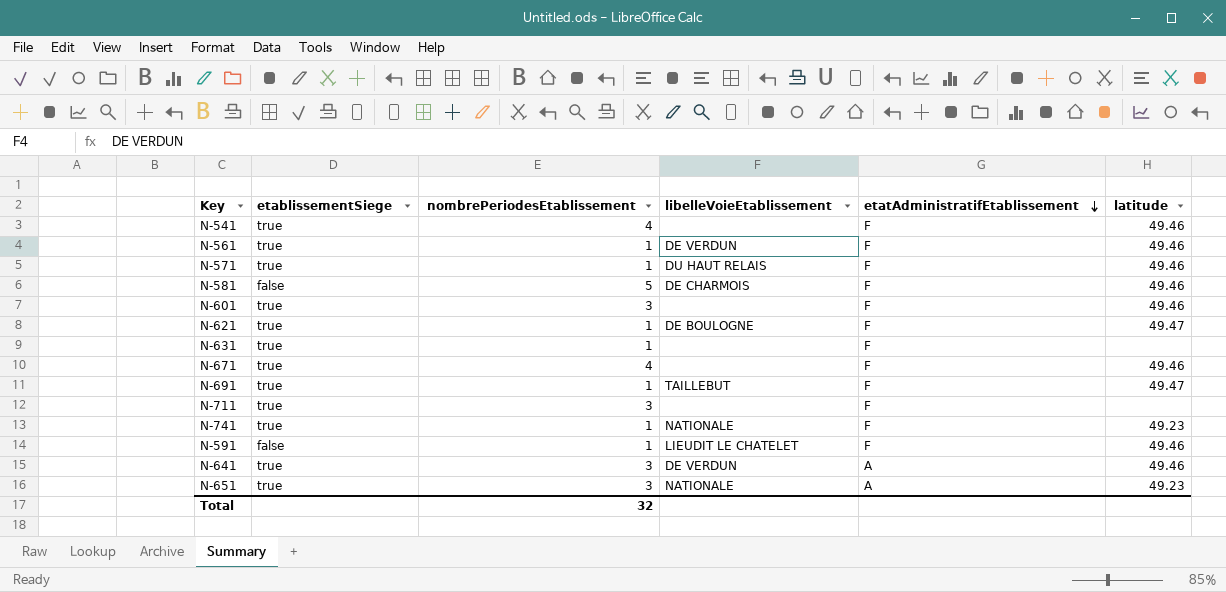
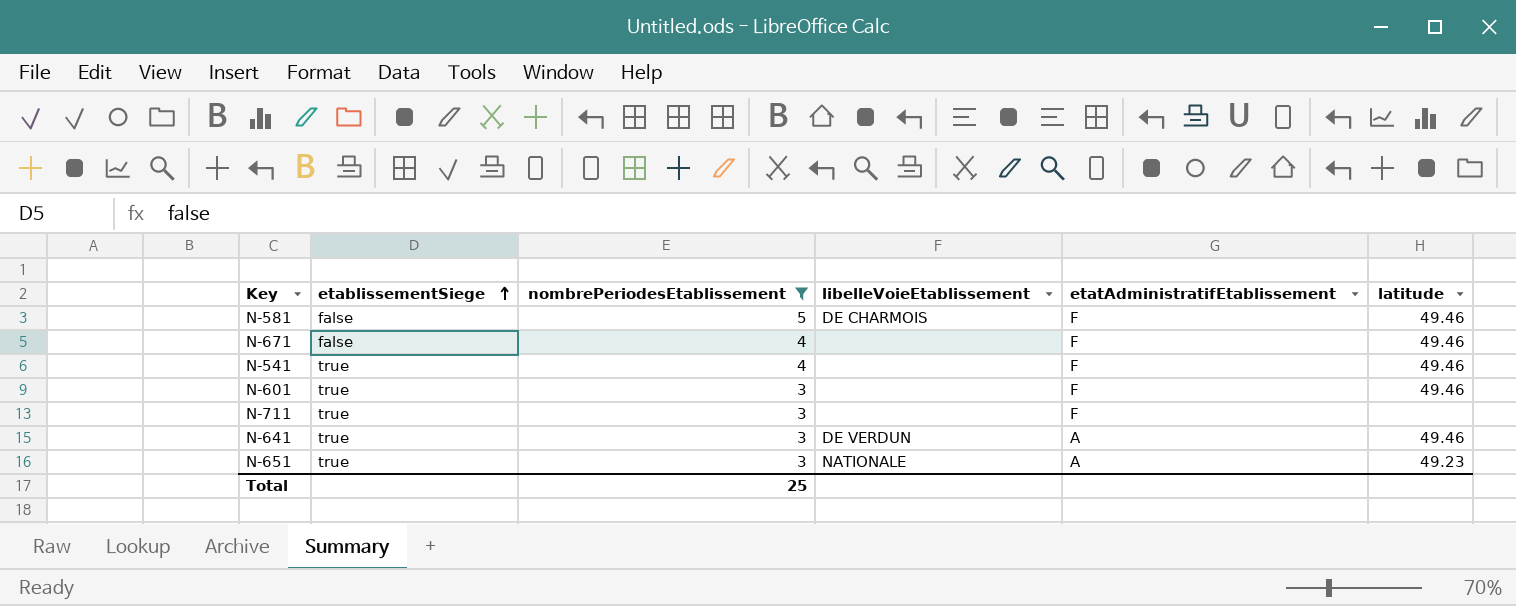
filter: none -> nombrePeriodesEtablissement != 1
row order: etatAdministratifEtablissement descending -> etablissementSiege ascending
N-671 | etablissementSiege: true -> false
Total | nombrePeriodesEtablissement: 32 -> 25

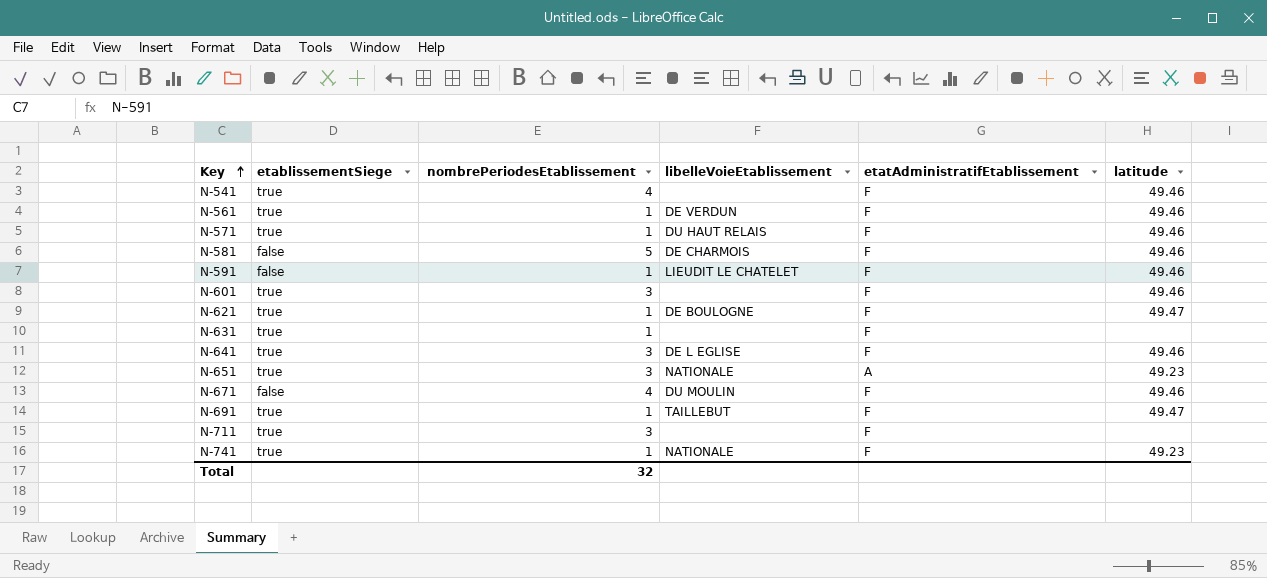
filter: nombrePeriodesEtablissement != 1 -> none
row order: etablissementSiege ascending -> Key ascending
N-641 | libelleVoieEtablissement: DE VERDUN -> DE L EGLISE
N-641 | etatAdministratifEtablissement: A -> F
N-671 | libelleVoieEtablissement: none -> DU MOULIN
Total | nombrePeriodesEtablissement: 25 -> 32

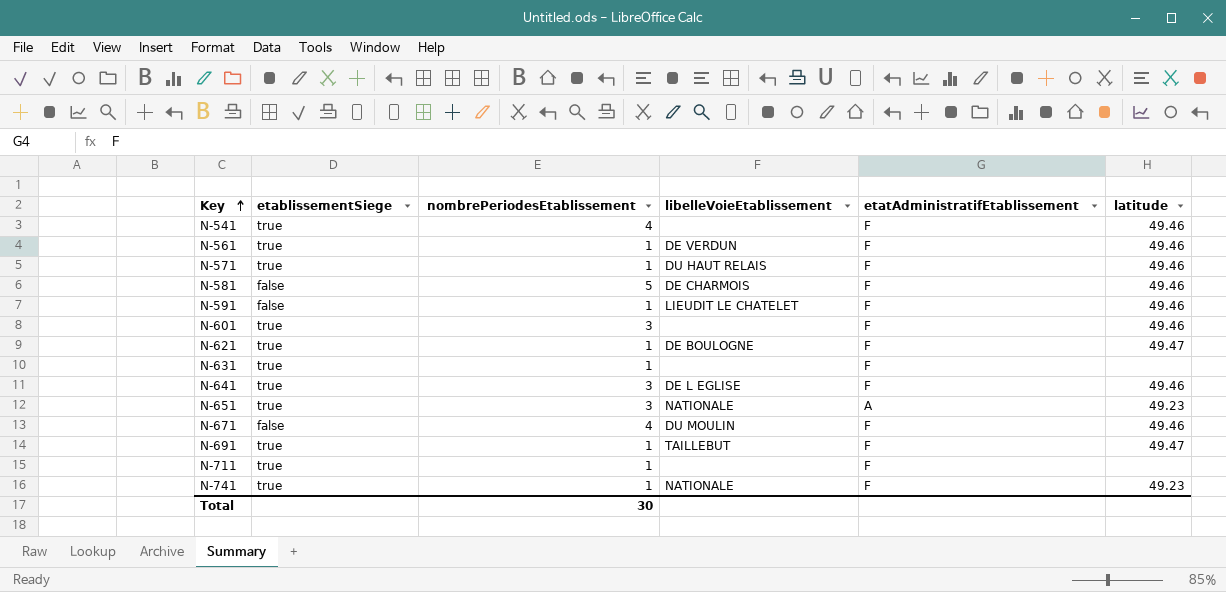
N-711 | nombrePeriodesEtablissement: 3 -> 1
Total | nombrePeriodesEtablissement: 32 -> 30

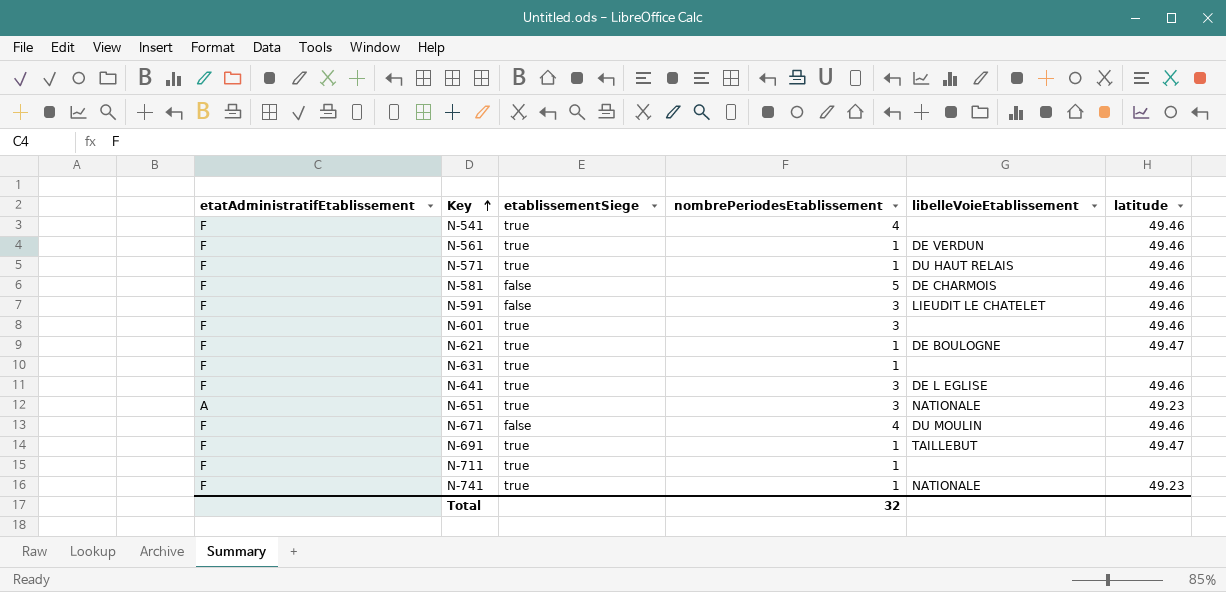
column etatAdministratifEtablissement | position: 5 -> 1
N-591 | nombrePeriodesEtablissement: 1 -> 3
Total | nombrePeriodesEtablissement: 30 -> 32

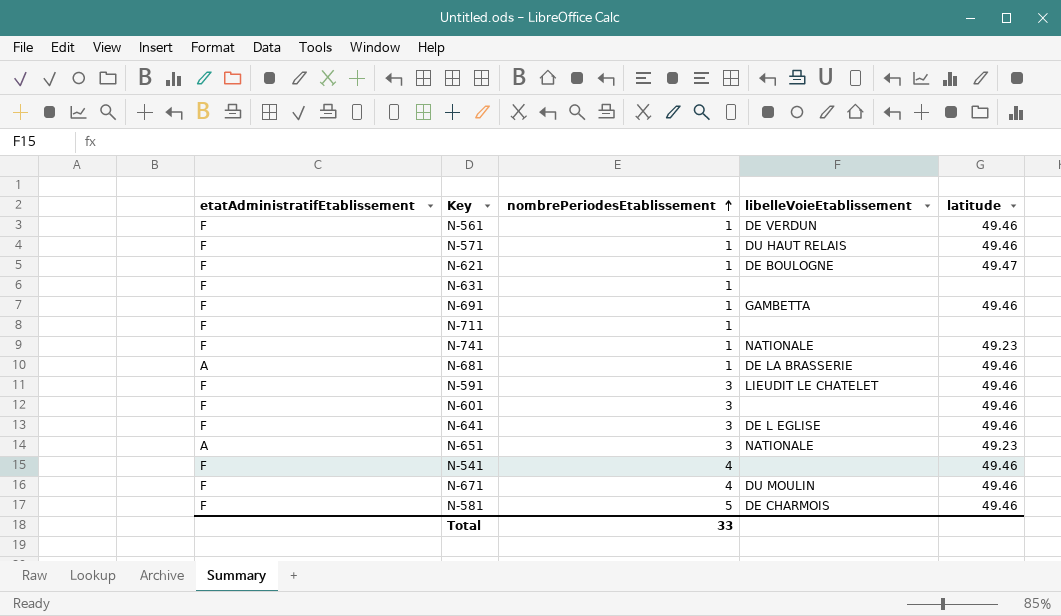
row order: Key ascending -> nombrePeriodesEtablissement ascending
column etablissementSiege | position: 3 -> none
N-691 | libelleVoieEtablissement: TAILLEBUT -> GAMBETTA
N-691 | latitude: 49.47 -> 49.46
row N-681: none -> A | 1 | DE LA BRASSERIE | 49.46
Total | nombrePeriodesEtablissement: 32 -> 33

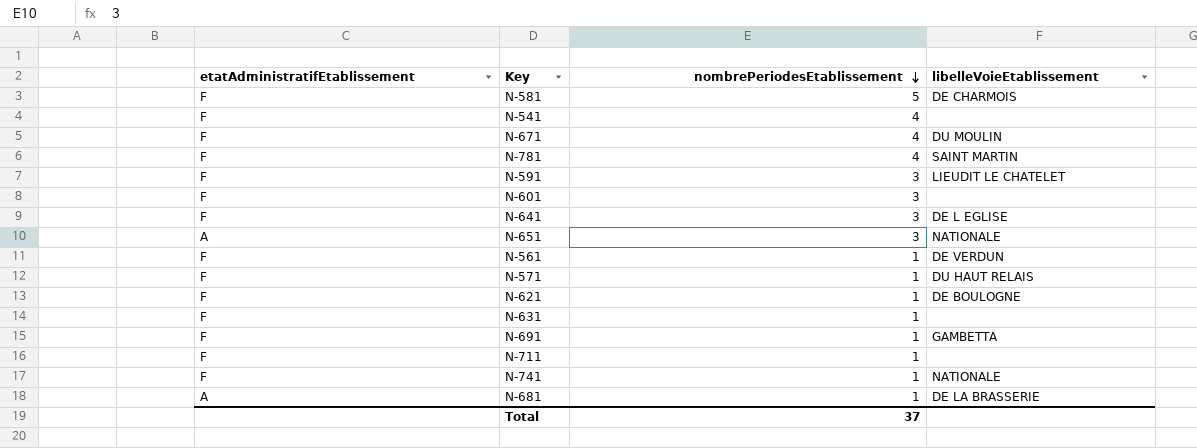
row order: nombrePeriodesEtablissement ascending -> nombrePeriodesEtablissement descending
column latitude | position: 5 -> none
row N-781: none -> F | 4 | SAINT MARTIN
Total | nombrePeriodesEtablissement: 33 -> 37

